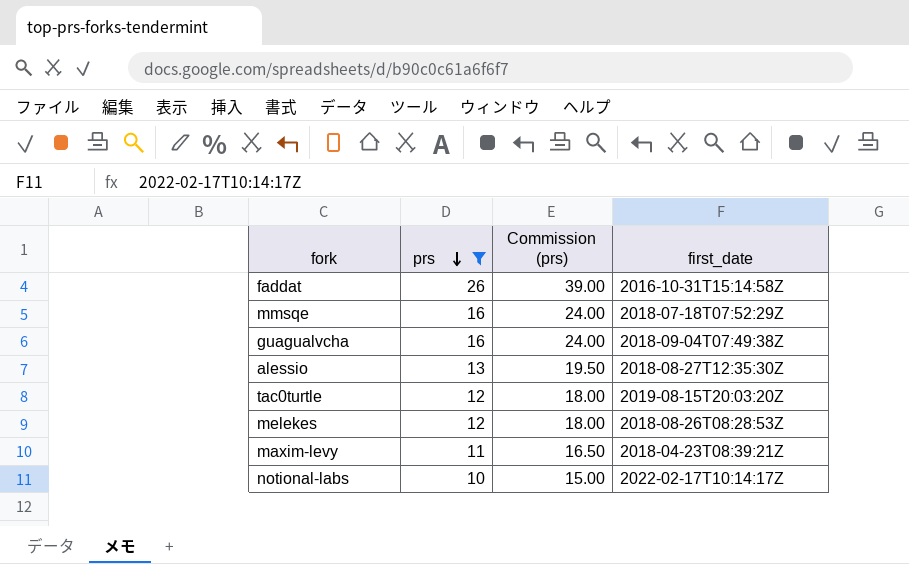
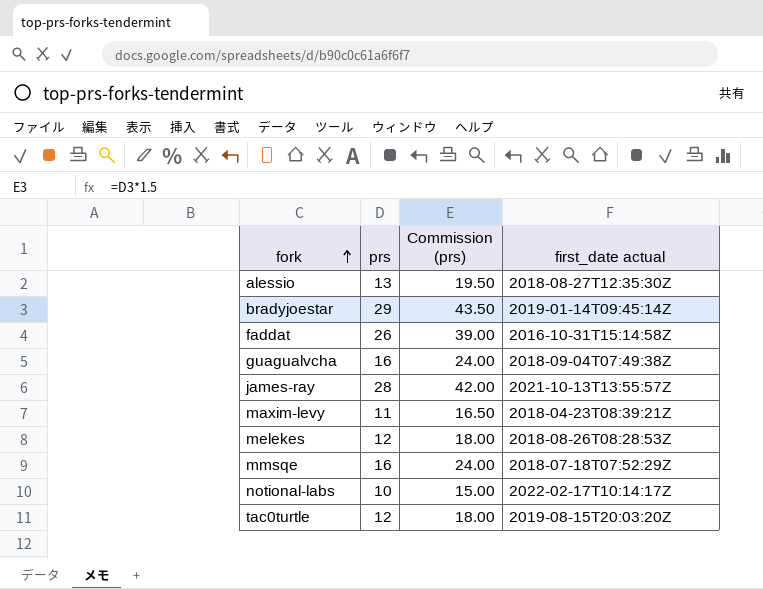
filter: prs <= 26 -> none
row order: prs descending -> fork ascending
column name: first_date -> first_date actual

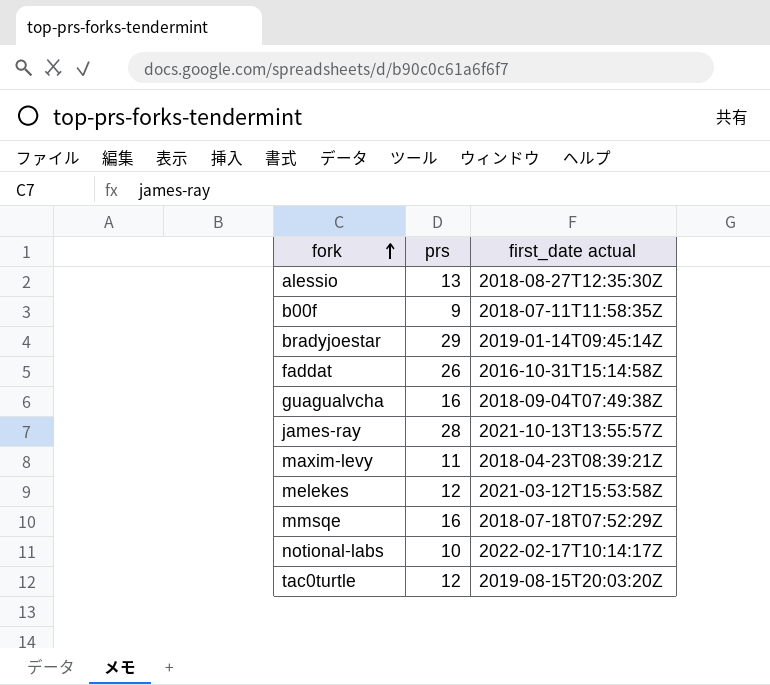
column Commission (prs) | formula: [prs] * 1.5 -> none
row b00f: none -> 9 | 2018-07-11T11:58:35Z
melekes | first_date actual: 2018-08-26T08:28:53Z -> 2021-03-12T15:53:58Z

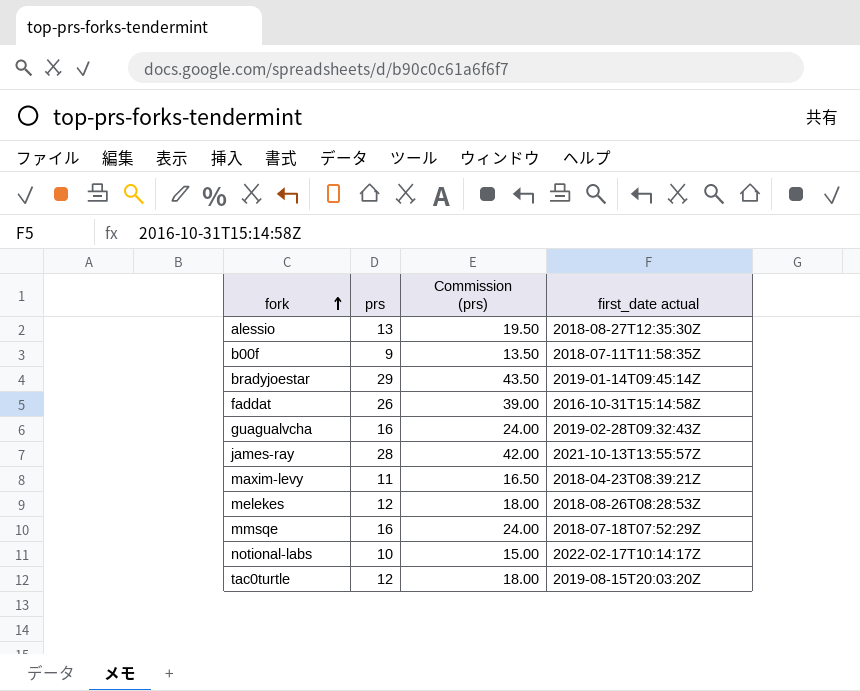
column Commission (prs) | formula: none -> [prs] * 1.5
guagualvcha | first_date actual: 2018-09-04T07:49:38Z -> 2019-02-28T09:32:43Z
melekes | first_date actual: 2021-03-12T15:53:58Z -> 2018-08-26T08:28:53Z

